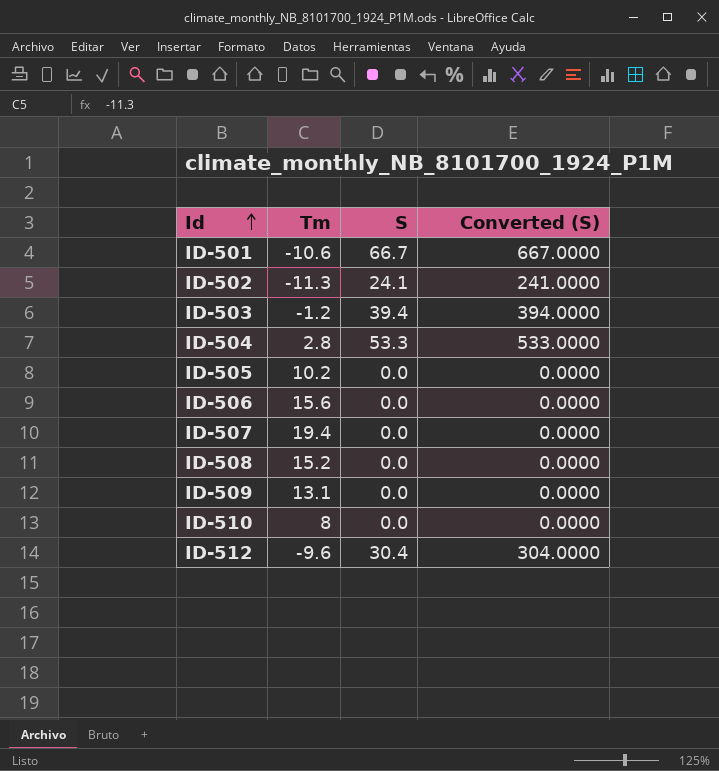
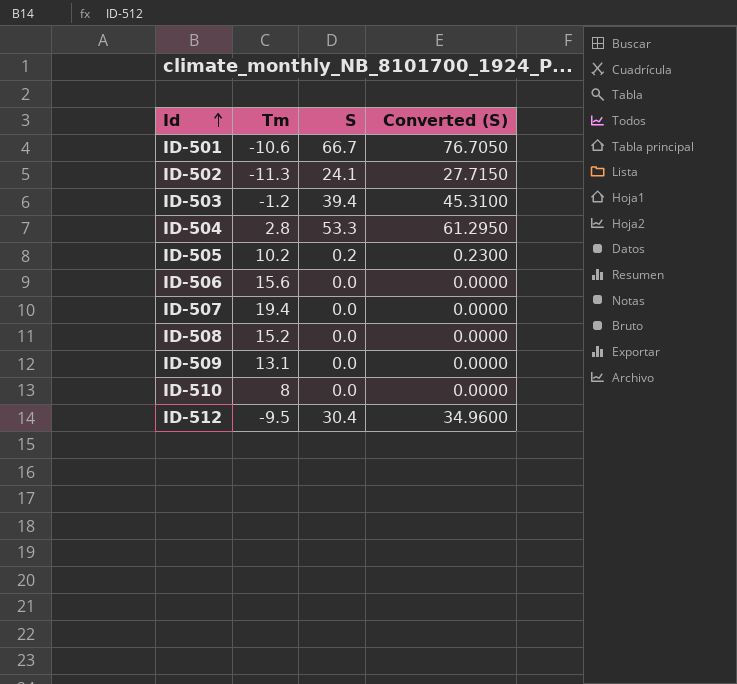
column Converted (S) | formula: [S] * 10 -> [S] * 1.15
ID-505 | S: 0.0 -> 0.2
ID-512 | Tm: -9.6 -> -9.5

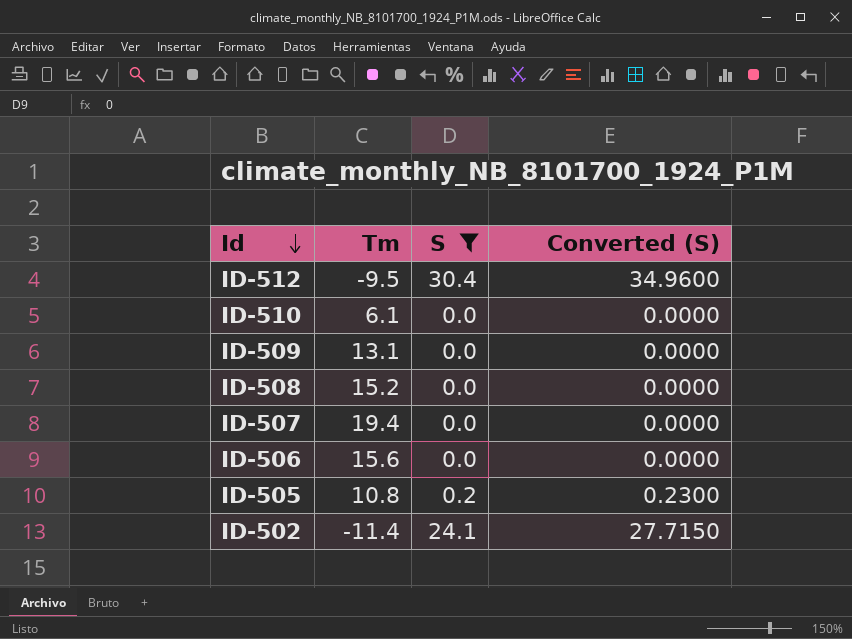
filter: none -> S <= 30.4
row order: Id ascending -> Id descending
ID-510 | Tm: 8 -> 6.1
ID-505 | Tm: 10.2 -> 10.8
ID-502 | Tm: -11.3 -> -11.4

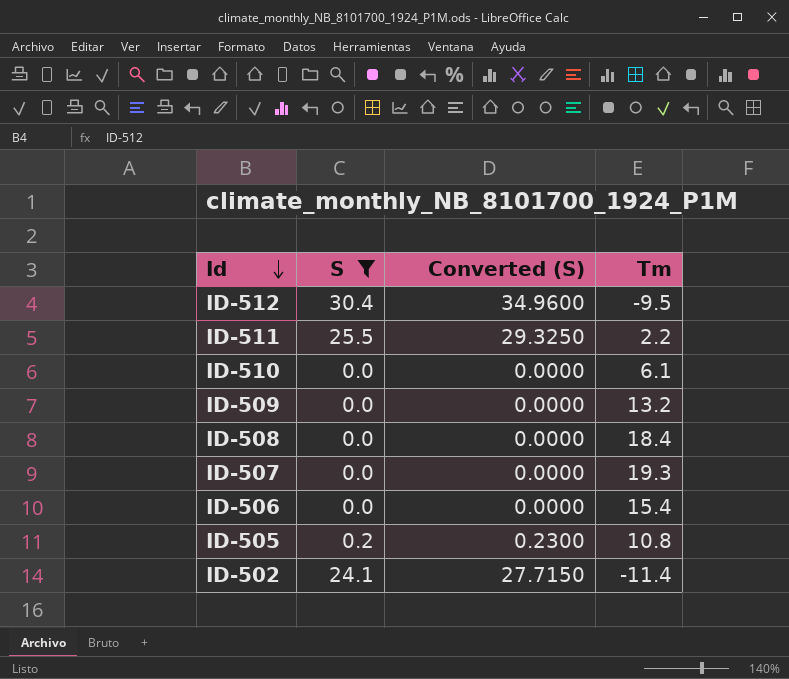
column Tm | position: 2 -> 4
row ID-511: none -> 25.5 | 29.3250 | 2.2
ID-509 | Tm: 13.1 -> 13.2
ID-508 | Tm: 15.2 -> 18.4
ID-507 | Tm: 19.4 -> 19.3
ID-506 | Tm: 15.6 -> 15.4

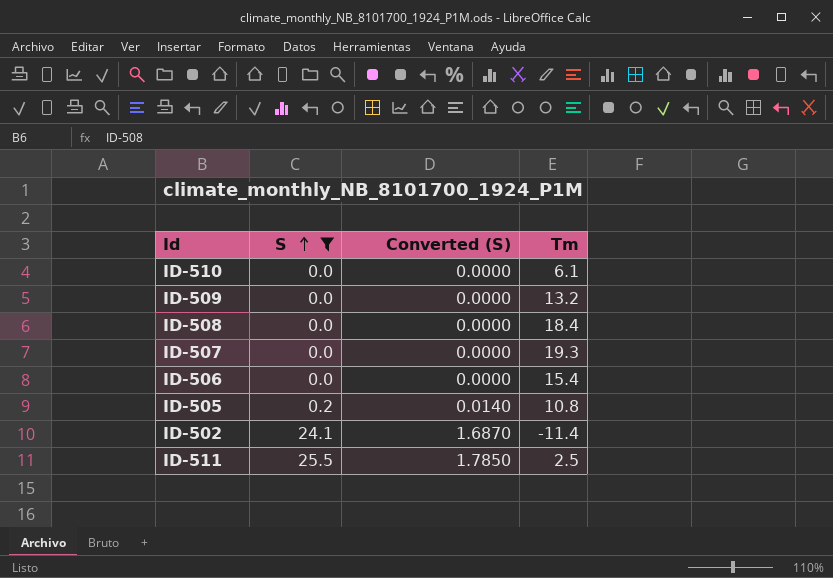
row order: Id descending -> S ascending
column Converted (S) | formula: [S] * 1.15 -> [S] * 0.07
row ID-512: 30.4 | 34.9600 | -9.5 -> none
ID-511 | Tm: 2.2 -> 2.5

